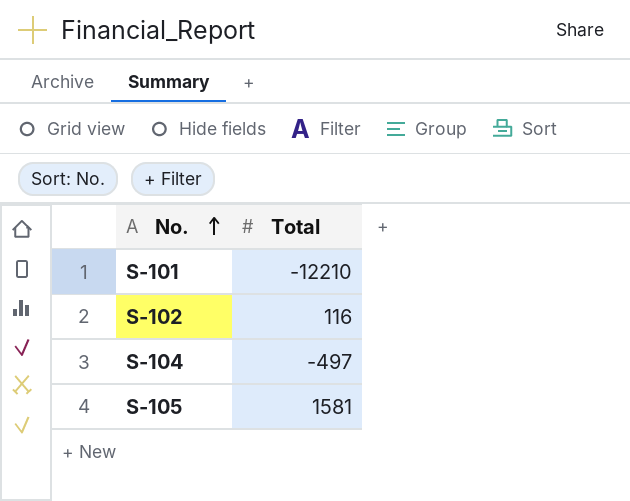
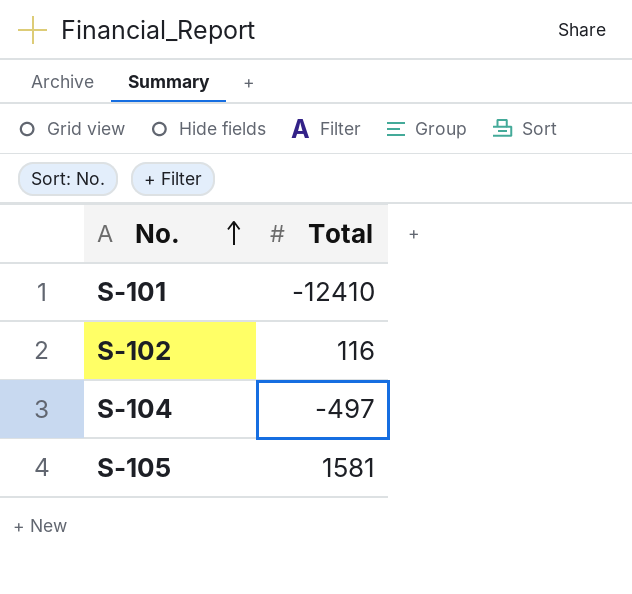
S-101 | Total: -12210 -> -12410

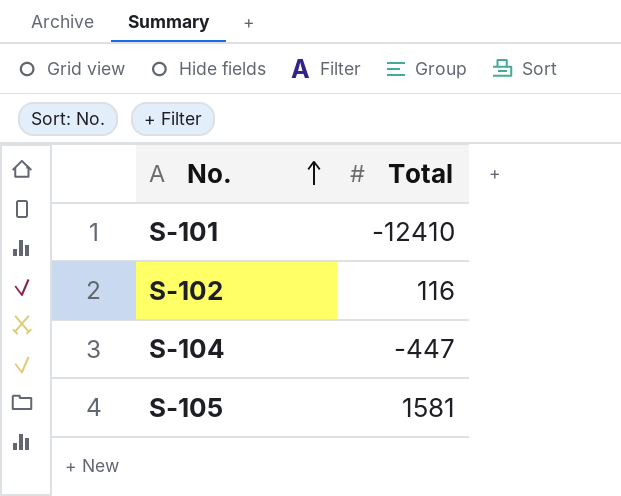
S-104 | Total: -497 -> -447

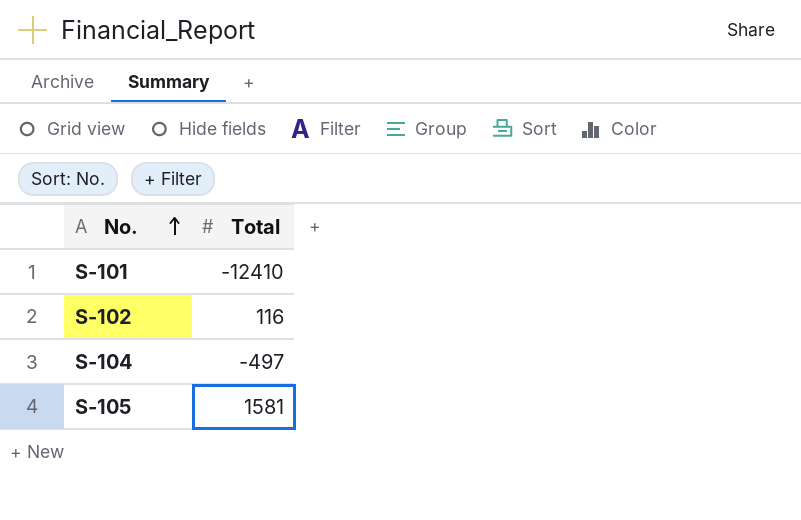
S-104 | Total: -447 -> -497

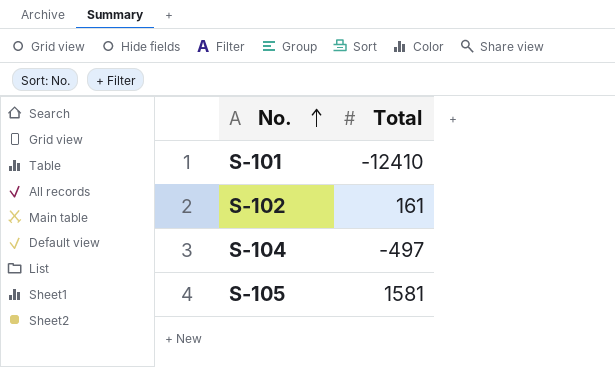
S-102 | Total: 116 -> 161

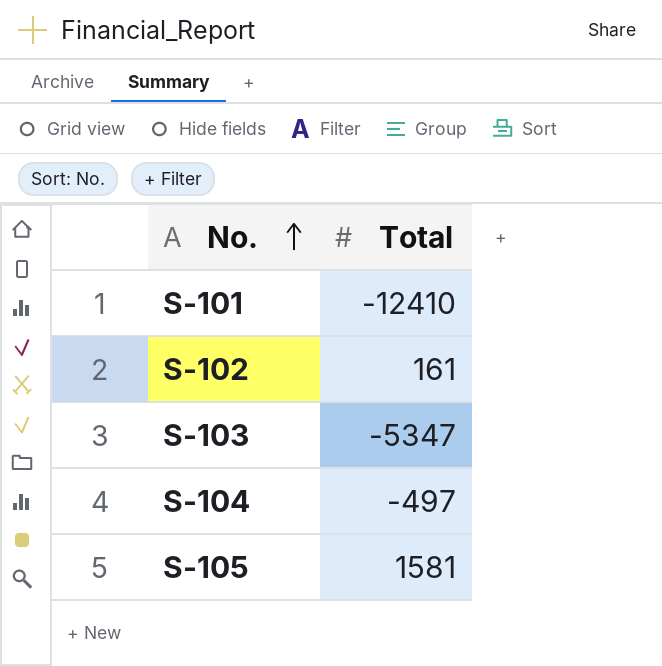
row S-103: none -> -5347

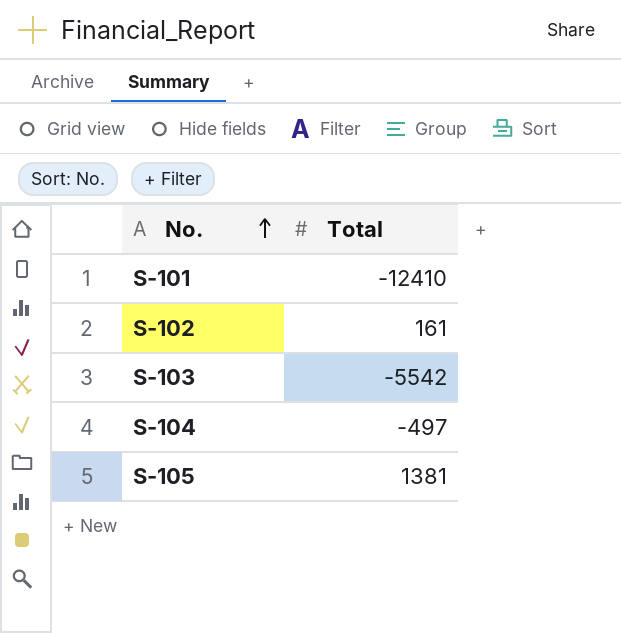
S-103 | Total: -5347 -> -5542
S-105 | Total: 1581 -> 1381

